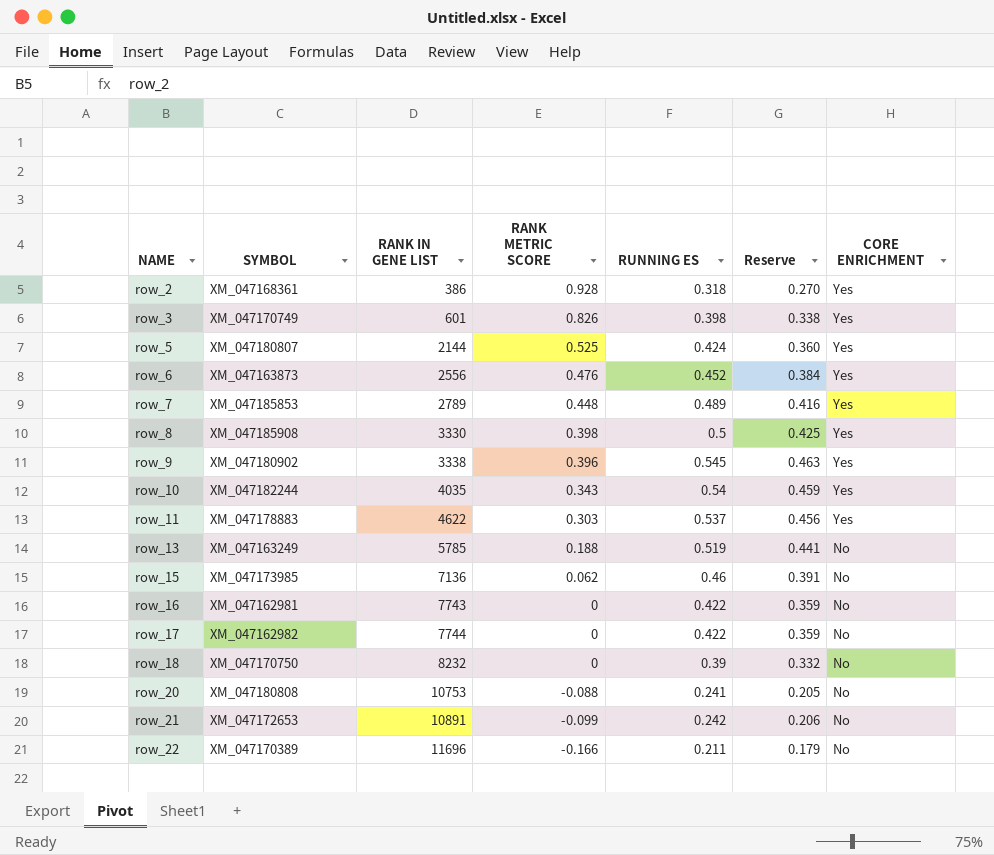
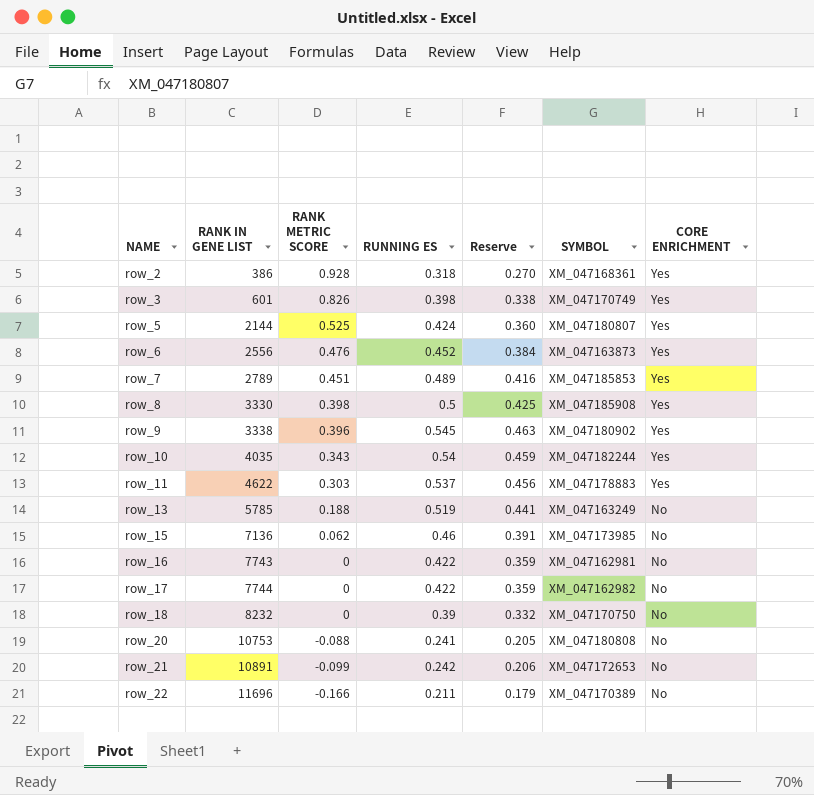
column SYMBOL | position: 2 -> 6
row_7 | RANK METRIC SCORE: 0.448 -> 0.451

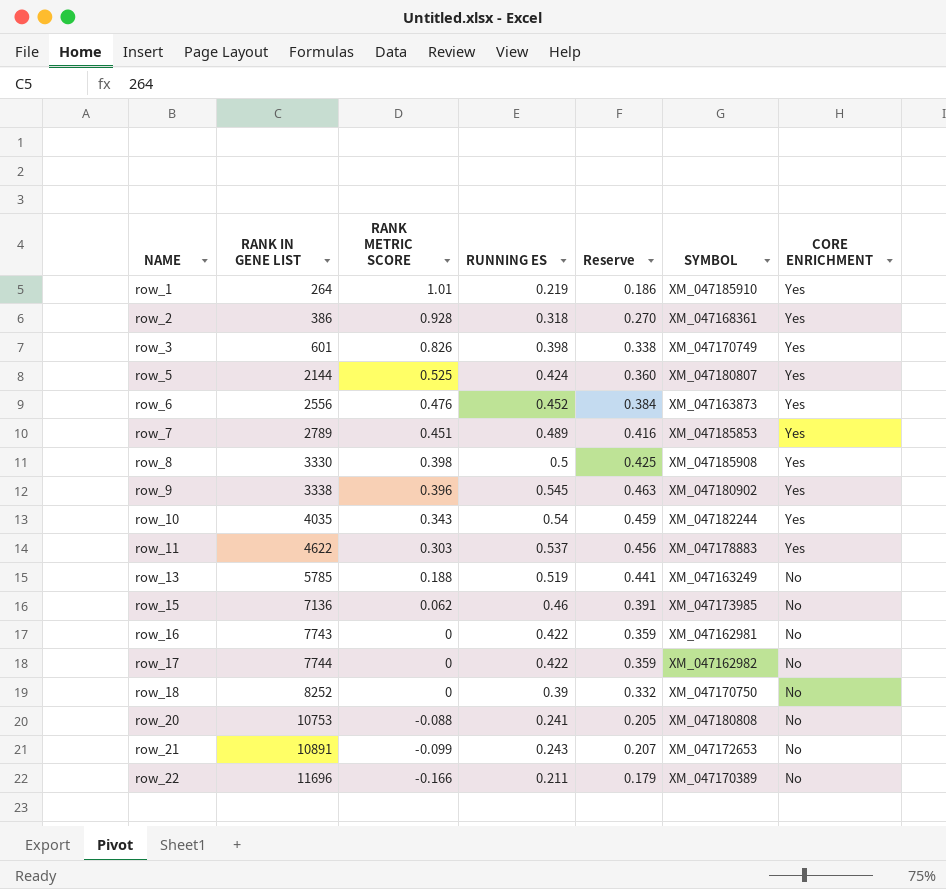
row row_1: none -> 264 | 1.01 | 0.219 | 0.186 | XM_047185910 | Yes
row_18 | RANK IN GENE LIST: 8232 -> 8252
row_21 | RUNNING ES: 0.242 -> 0.243
row_21 | Reserve: 0.206 -> 0.207

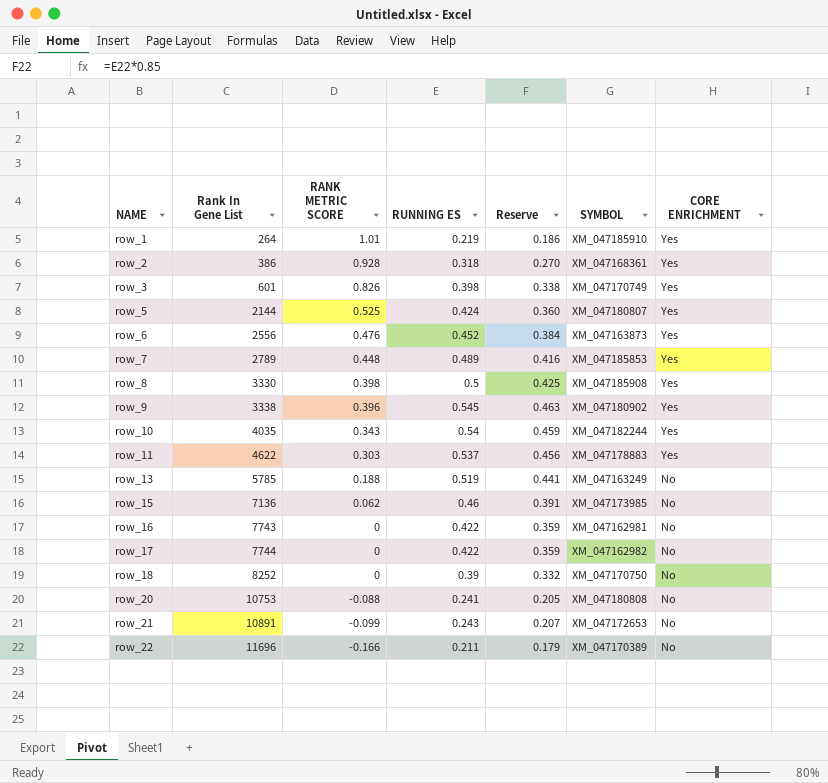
column name: RANK IN GENE LIST -> Rank In Gene List
row_7 | RANK METRIC SCORE: 0.451 -> 0.448

